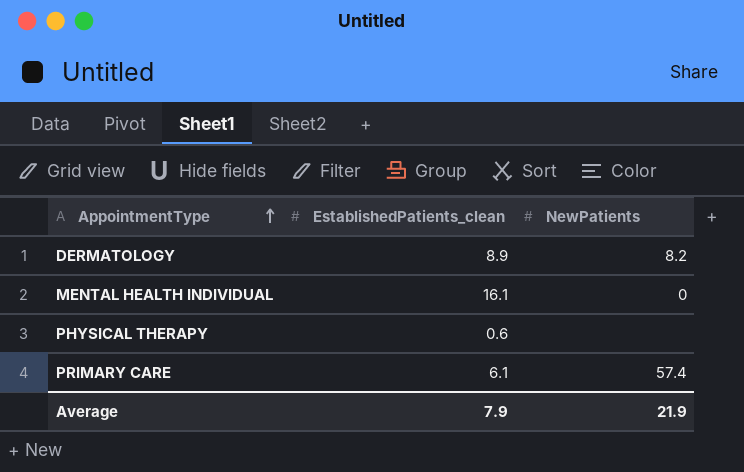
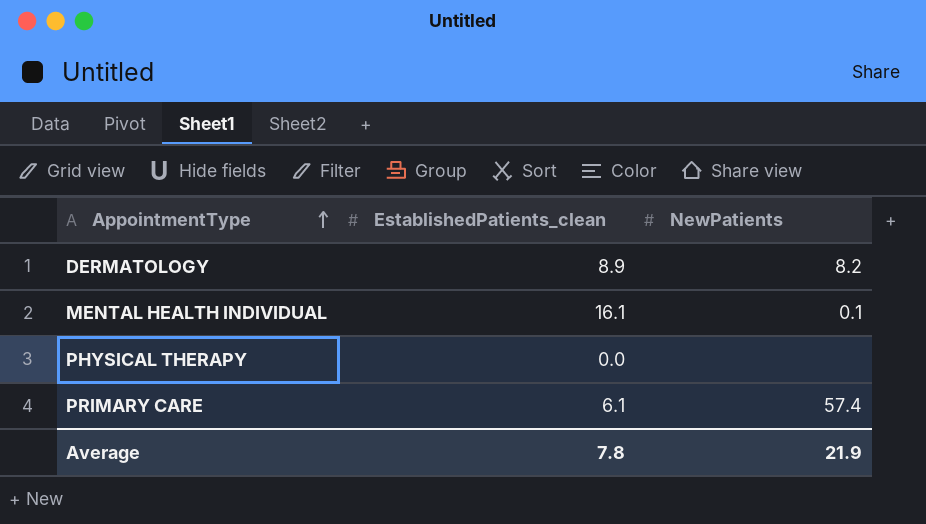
MENTAL HEALTH INDIVIDUAL | NewPatients: 0 -> 0.1
PHYSICAL THERAPY | EstablishedPatients_clean: 0.6 -> 0.0
Average | EstablishedPatients_clean: 7.9 -> 7.8

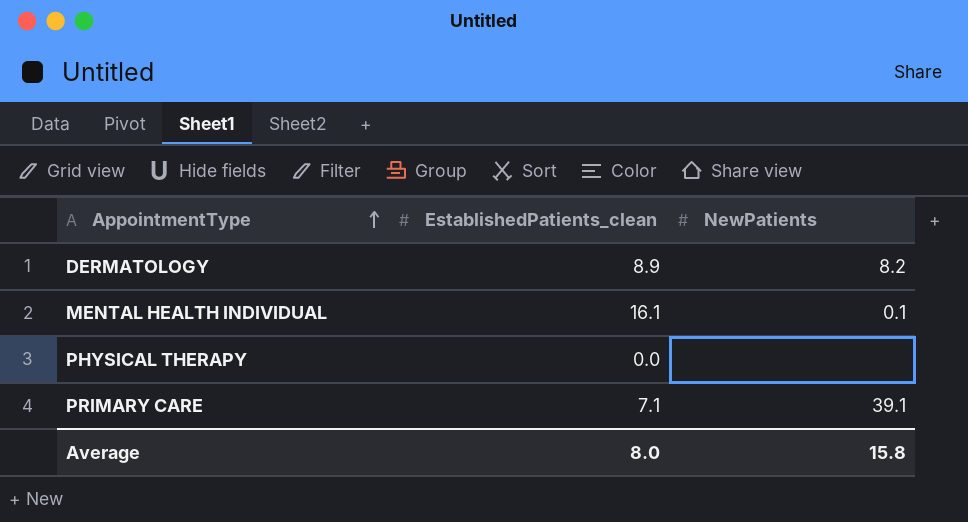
PRIMARY CARE | EstablishedPatients_clean: 6.1 -> 7.1
PRIMARY CARE | NewPatients: 57.4 -> 39.1
Average | EstablishedPatients_clean: 7.8 -> 8.0
Average | NewPatients: 21.9 -> 15.8

